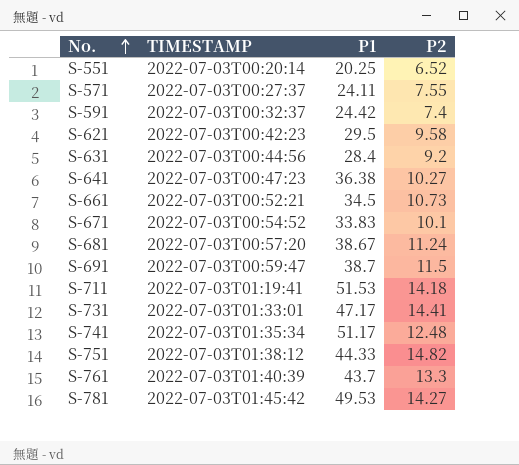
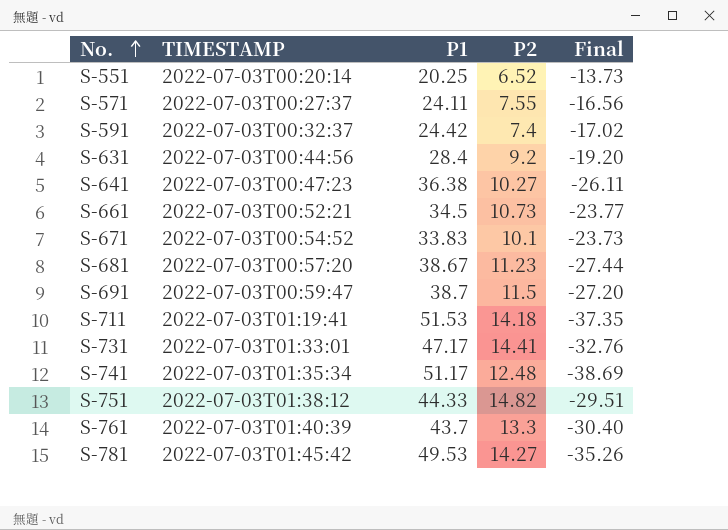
column Final | formula: none -> [P2] - [P1]
row S-621: 2022-07-03T00:42:23 | 29.5 | 9.58 -> none
S-681 | P2: 11.24 -> 11.23

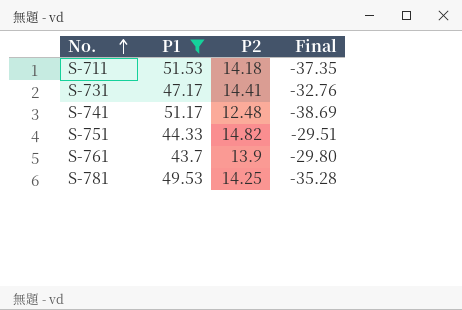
filter: none -> P1 >= 43.7
column TIMESTAMP | position: 2 -> none
S-761 | P2: 13.3 -> 13.9
S-761 | Final: -30.40 -> -29.80
S-781 | P2: 14.27 -> 14.25
S-781 | Final: -35.26 -> -35.28

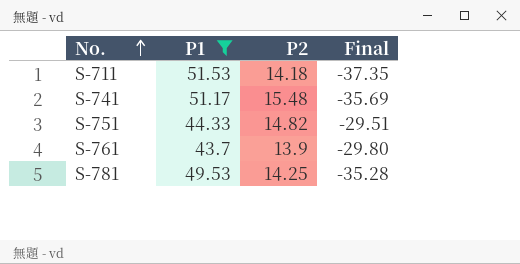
row S-731: 47.17 | 14.41 | -32.76 -> none
S-741 | P2: 12.48 -> 15.48
S-741 | Final: -38.69 -> -35.69

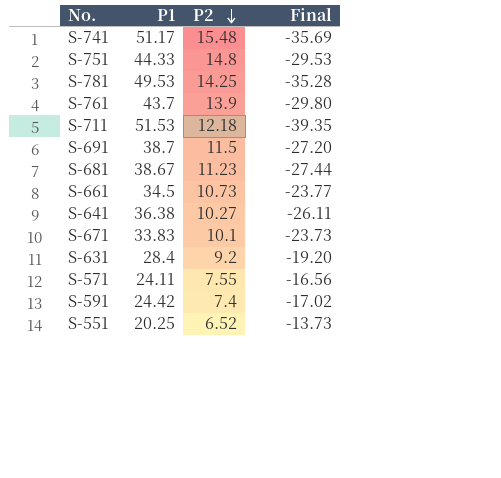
filter: P1 >= 43.7 -> none
row order: No. ascending -> P2 descending
S-751 | P2: 14.82 -> 14.8
S-751 | Final: -29.51 -> -29.53
S-711 | P2: 14.18 -> 12.18
S-711 | Final: -37.35 -> -39.35

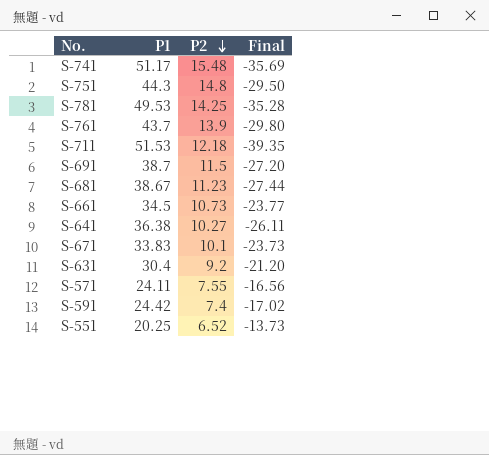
S-751 | P1: 44.33 -> 44.3
S-751 | Final: -29.53 -> -29.50
S-631 | P1: 28.4 -> 30.4
S-631 | Final: -19.20 -> -21.20

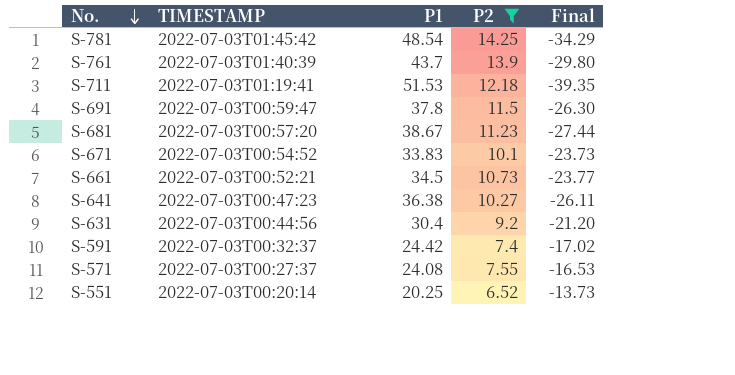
filter: none -> P2 <= 14.25
row order: P2 descending -> No. descending
column TIMESTAMP | position: none -> 2
S-781 | P1: 49.53 -> 48.54
S-781 | Final: -35.28 -> -34.29
S-691 | P1: 38.7 -> 37.8
S-691 | Final: -27.20 -> -26.30
S-571 | P1: 24.11 -> 24.08
S-571 | Final: -16.56 -> -16.53

